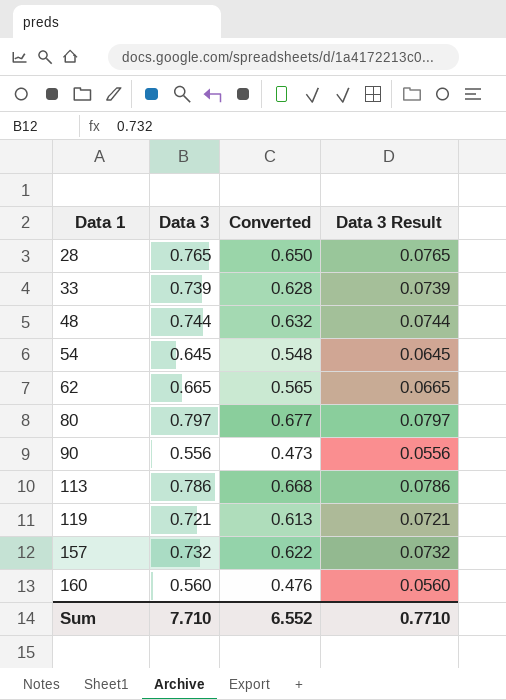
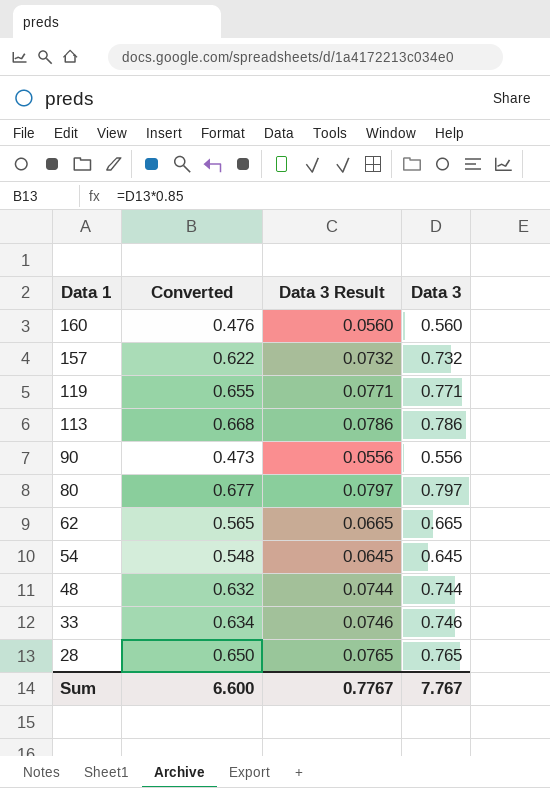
row order: Data 1 ascending -> Data 1 descending
column Data 3 | position: 2 -> 4
119 | Converted: 0.613 -> 0.655
119 | Data 3 Result: 0.0721 -> 0.0771
119 | Data 3: 0.721 -> 0.771
33 | Converted: 0.628 -> 0.634
33 | Data 3 Result: 0.0739 -> 0.0746
33 | Data 3: 0.739 -> 0.746
Sum | Converted: 6.552 -> 6.600
Sum | Data 3 Result: 0.7710 -> 0.7767
Sum | Data 3: 7.710 -> 7.767

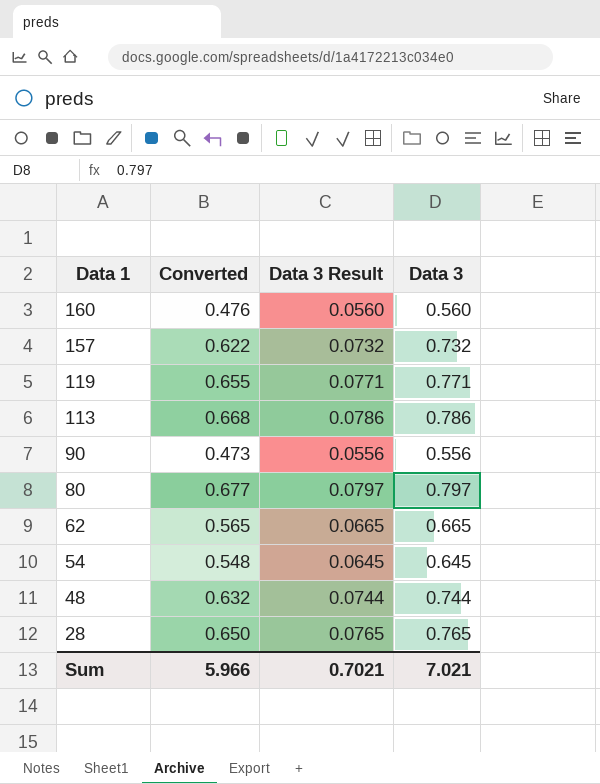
row 33: 0.634 | 0.0746 | 0.746 -> none
Sum | Converted: 6.600 -> 5.966
Sum | Data 3 Result: 0.7767 -> 0.7021
Sum | Data 3: 7.767 -> 7.021

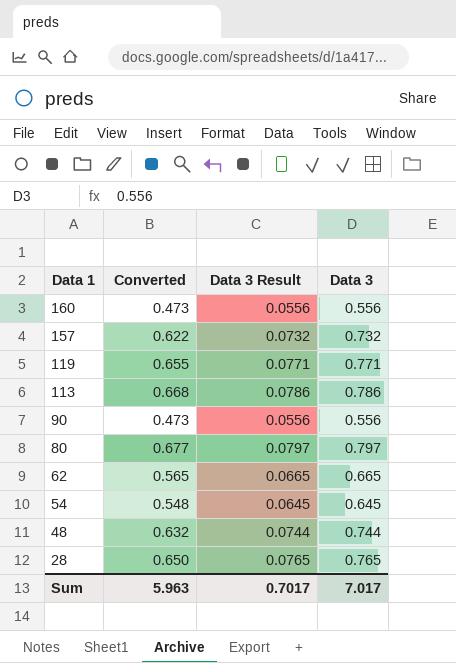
160 | Converted: 0.476 -> 0.473
160 | Data 3 Result: 0.0560 -> 0.0556
160 | Data 3: 0.560 -> 0.556
Sum | Converted: 5.966 -> 5.963
Sum | Data 3 Result: 0.7021 -> 0.7017
Sum | Data 3: 7.021 -> 7.017

